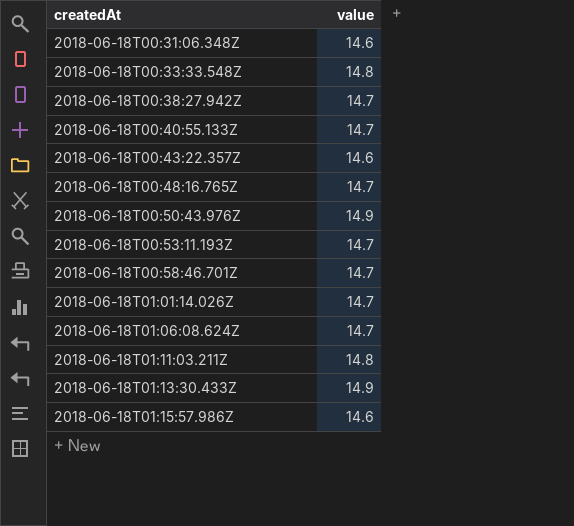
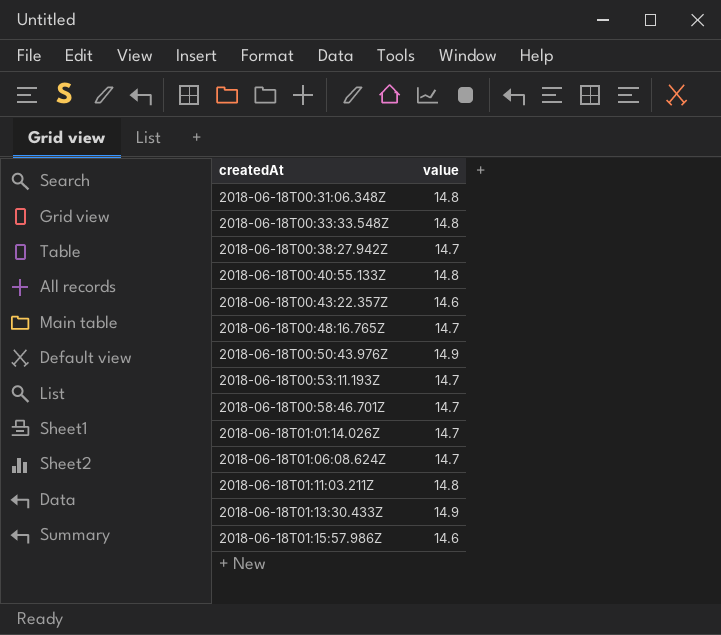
2018-06-18T00:31:06.348Z | value: 14.6 -> 14.8
2018-06-18T00:40:55.133Z | value: 14.7 -> 14.8

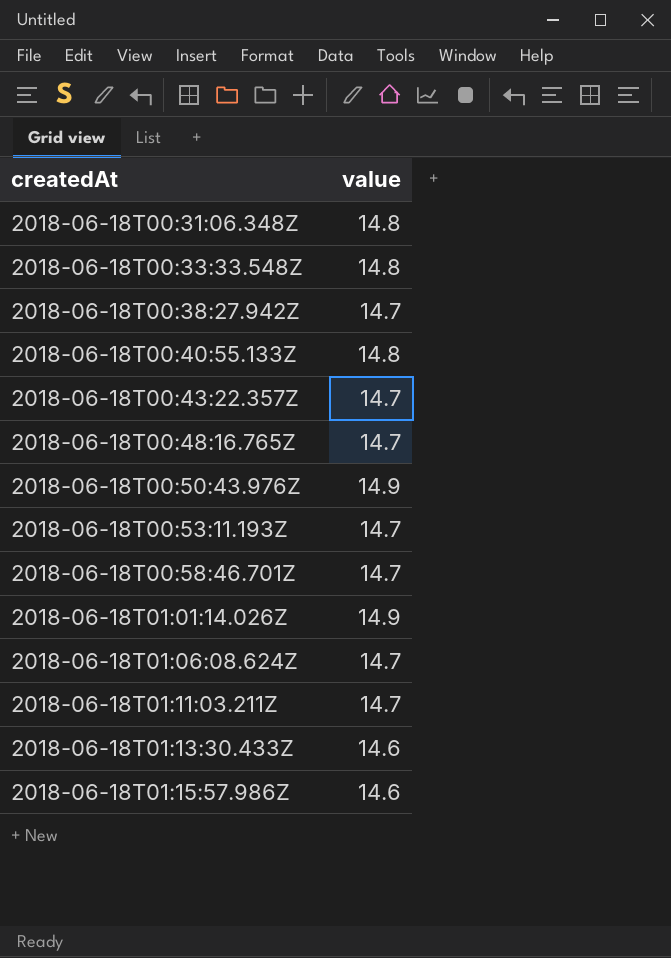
2018-06-18T00:43:22.357Z | value: 14.6 -> 14.7
2018-06-18T01:01:14.026Z | value: 14.7 -> 14.9
2018-06-18T01:11:03.211Z | value: 14.8 -> 14.7
2018-06-18T01:13:30.433Z | value: 14.9 -> 14.6

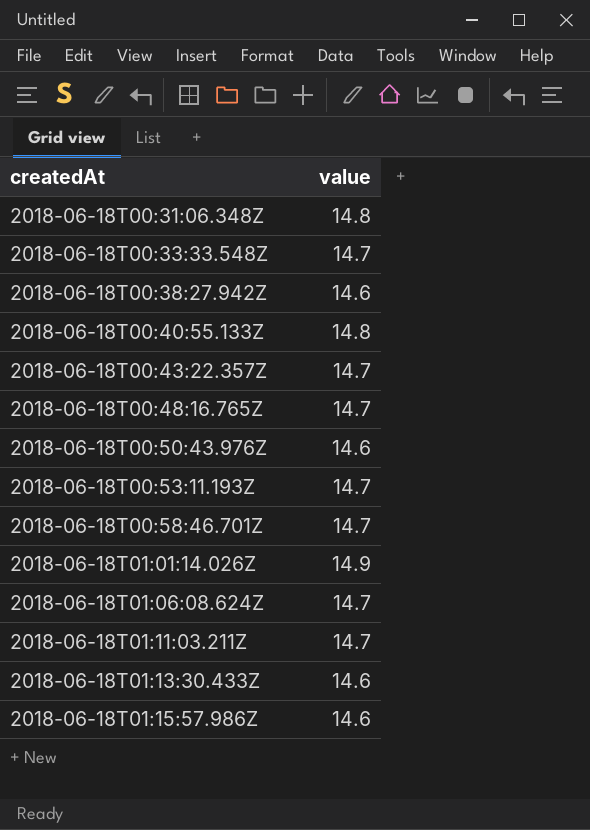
2018-06-18T00:33:33.548Z | value: 14.8 -> 14.7
2018-06-18T00:38:27.942Z | value: 14.7 -> 14.6
2018-06-18T00:50:43.976Z | value: 14.9 -> 14.6

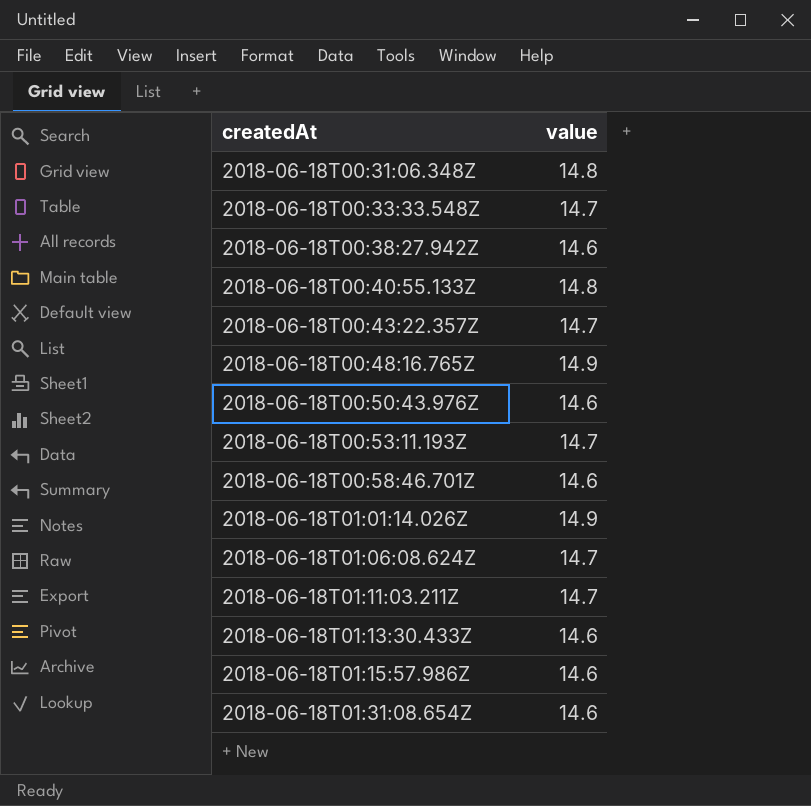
2018-06-18T00:48:16.765Z | value: 14.7 -> 14.9
2018-06-18T00:58:46.701Z | value: 14.7 -> 14.6
row 2018-06-18T01:31:08.654Z: none -> 14.6

